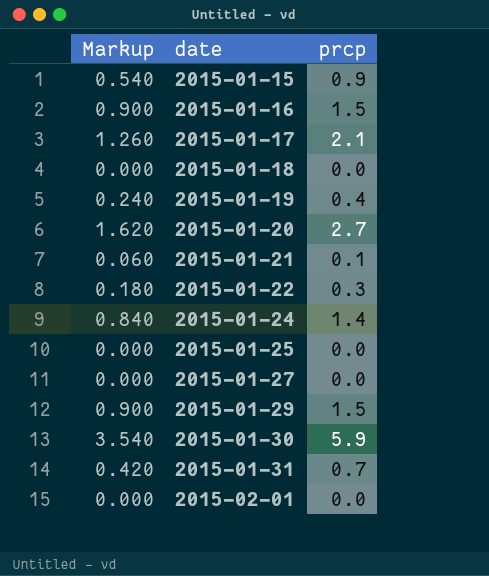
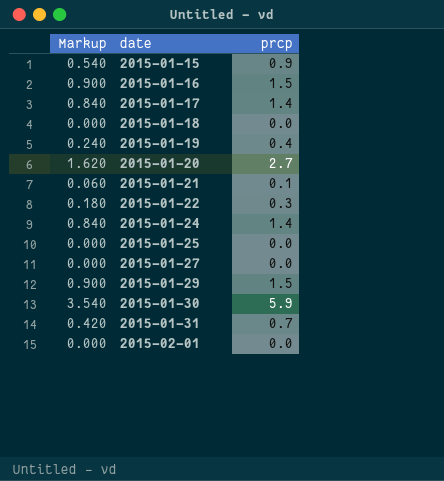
2015-01-17 | Markup: 1.260 -> 0.840
2015-01-17 | prcp: 2.1 -> 1.4

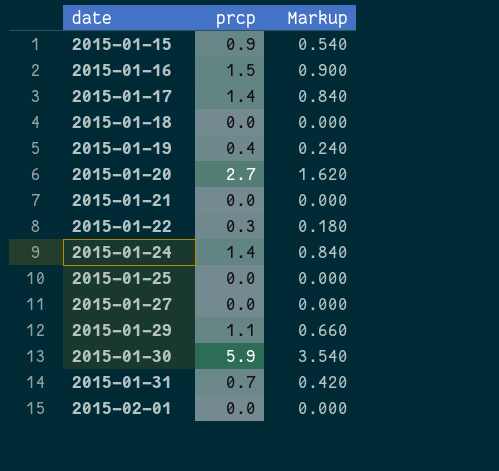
column Markup | position: 1 -> 3
2015-01-21 | prcp: 0.1 -> 0.0
2015-01-21 | Markup: 0.060 -> 0.000
2015-01-29 | prcp: 1.5 -> 1.1
2015-01-29 | Markup: 0.900 -> 0.660

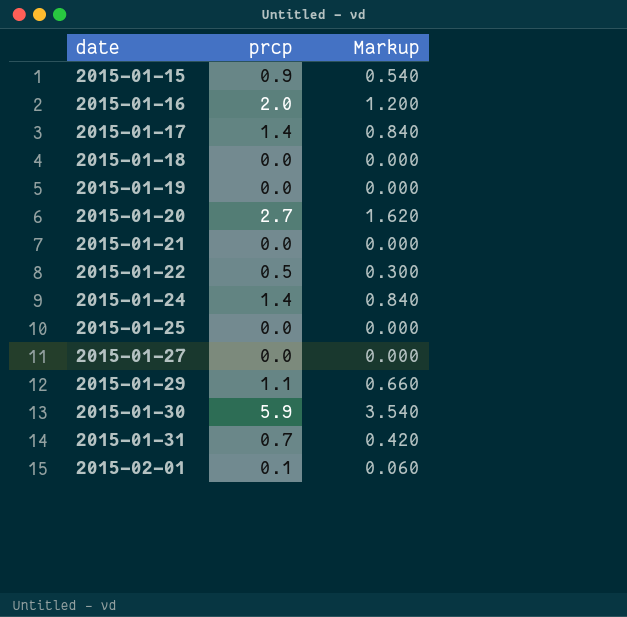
2015-01-16 | prcp: 1.5 -> 2.0
2015-01-16 | Markup: 0.900 -> 1.200
2015-01-19 | prcp: 0.4 -> 0.0
2015-01-19 | Markup: 0.240 -> 0.000
2015-01-22 | prcp: 0.3 -> 0.5
2015-01-22 | Markup: 0.180 -> 0.300
2015-02-01 | prcp: 0.0 -> 0.1
2015-02-01 | Markup: 0.000 -> 0.060

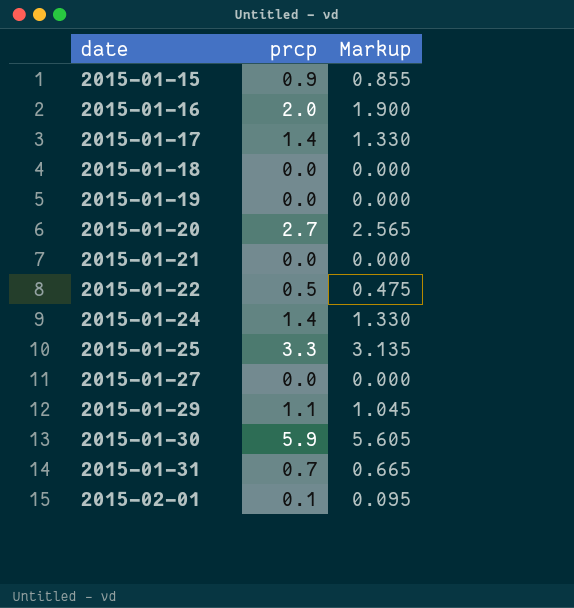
column Markup | formula: [prcp] * 0.6 -> [prcp] * 0.95
2015-01-25 | prcp: 0.0 -> 3.3

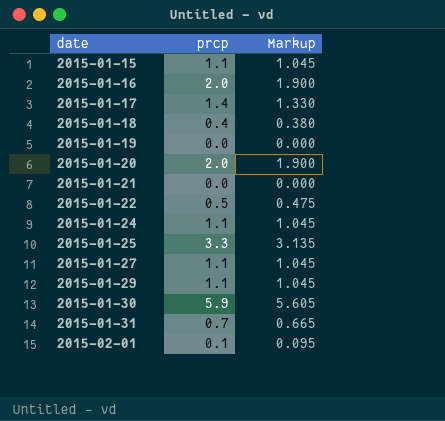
2015-01-15 | prcp: 0.9 -> 1.1
2015-01-15 | Markup: 0.855 -> 1.045
2015-01-18 | prcp: 0.0 -> 0.4
2015-01-18 | Markup: 0.000 -> 0.380
2015-01-20 | prcp: 2.7 -> 2.0
2015-01-20 | Markup: 2.565 -> 1.900
2015-01-24 | prcp: 1.4 -> 1.1
2015-01-24 | Markup: 1.330 -> 1.045
2015-01-27 | prcp: 0.0 -> 1.1
2015-01-27 | Markup: 0.000 -> 1.045

